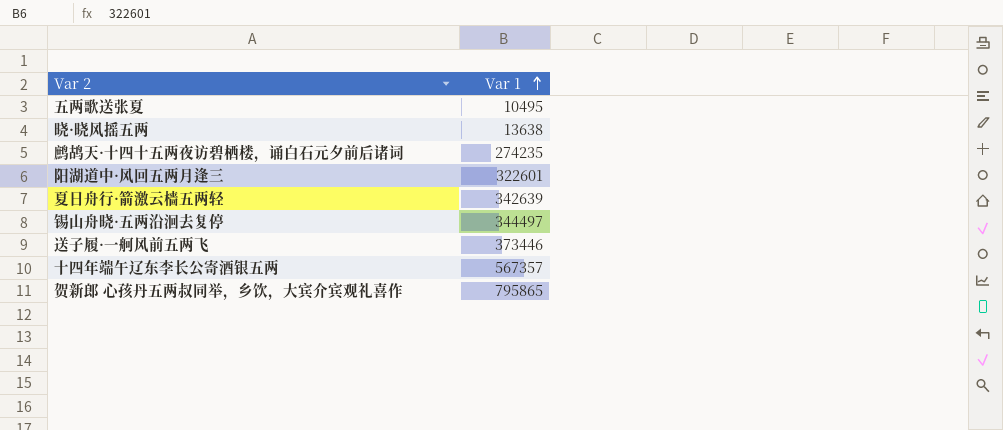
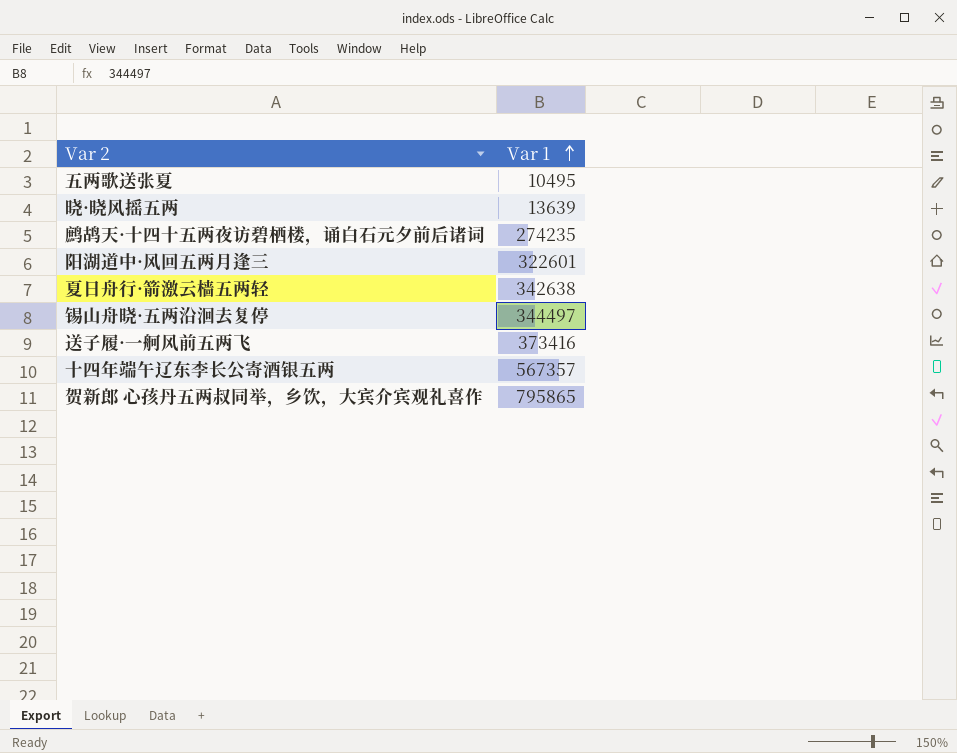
晓·晓风摇五两 | Var 1: 13638 -> 13639
夏日舟行·箭激云樯五两轻 | Var 1: 342639 -> 342638
送子履·一舸风前五两飞 | Var 1: 373446 -> 373416

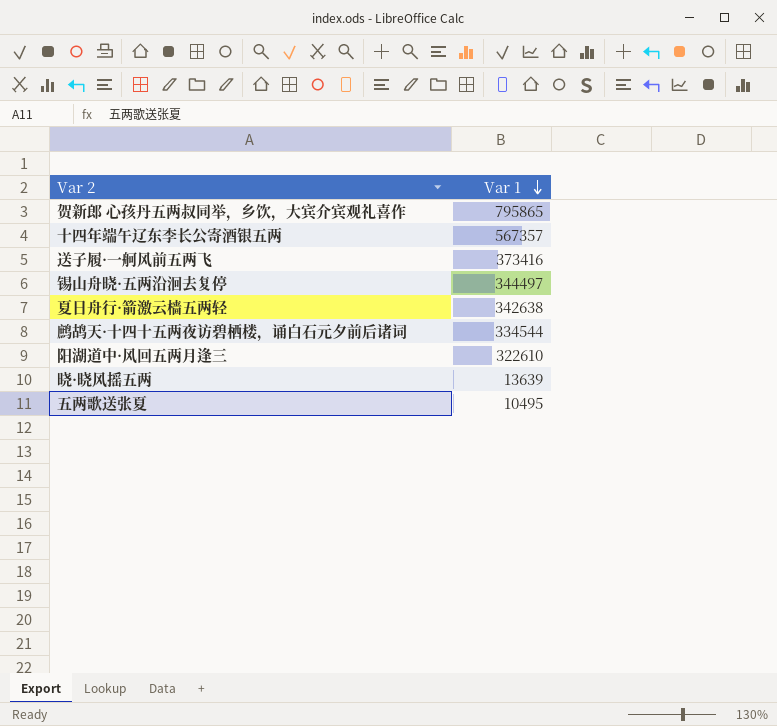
row order: Var 1 ascending -> Var 1 descending
鹧鸪天·十四十五两夜访碧栖楼，诵白石元夕前后诸词 | Var 1: 274235 -> 334544
阳湖道中·风回五两月逢三 | Var 1: 322601 -> 322610

